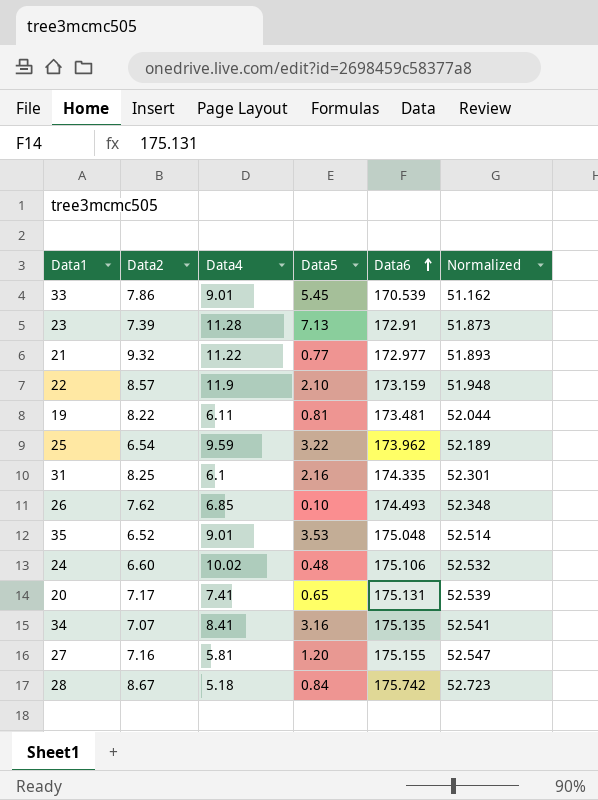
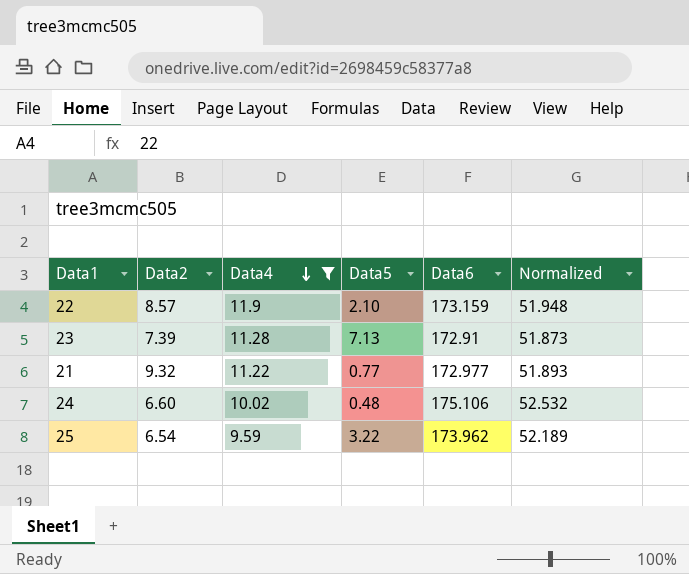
filter: none -> Data4 >= 9.59
row order: Data6 ascending -> Data4 descending

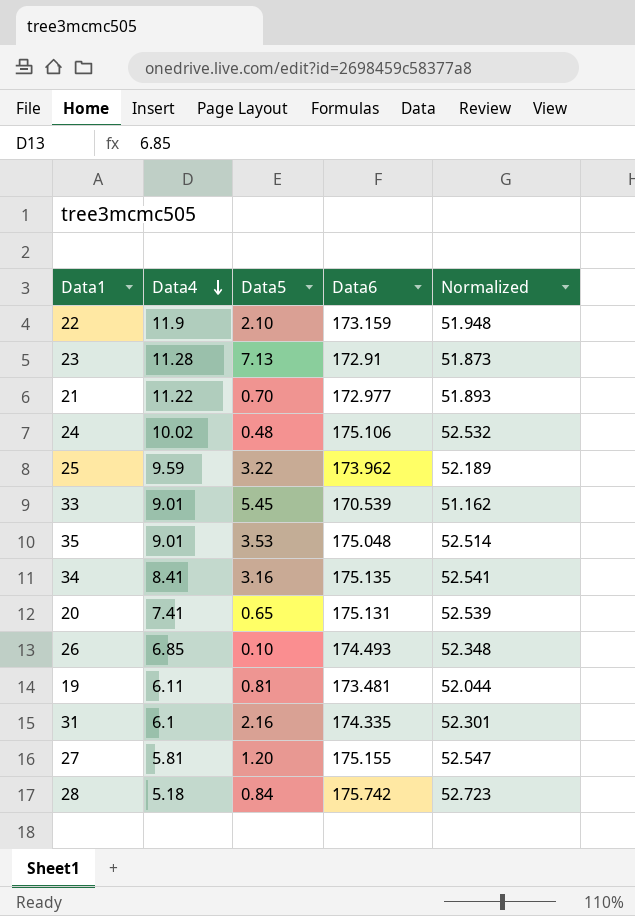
filter: Data4 >= 9.59 -> none
column Data2 | position: 2 -> none
21 | Data5: 0.77 -> 0.70

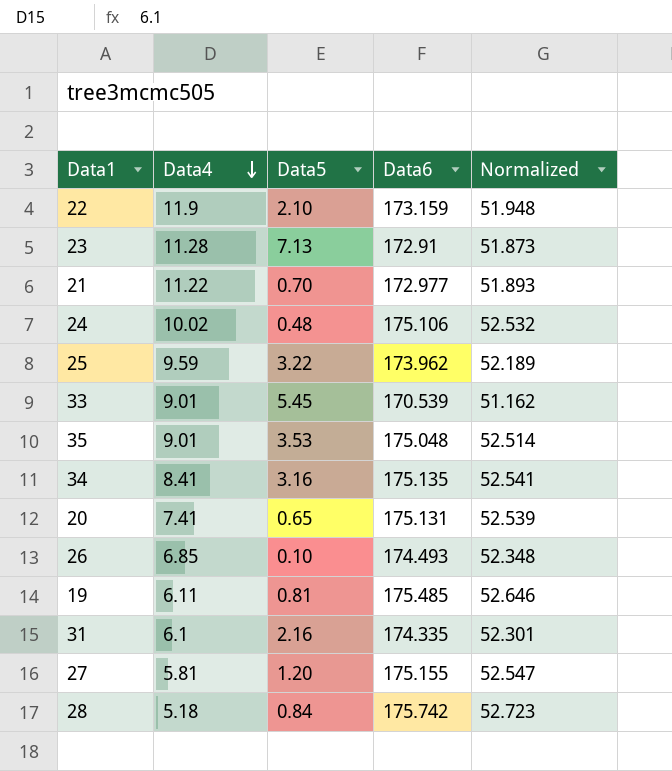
19 | Data6: 173.481 -> 175.485
19 | Normalized: 52.044 -> 52.646

